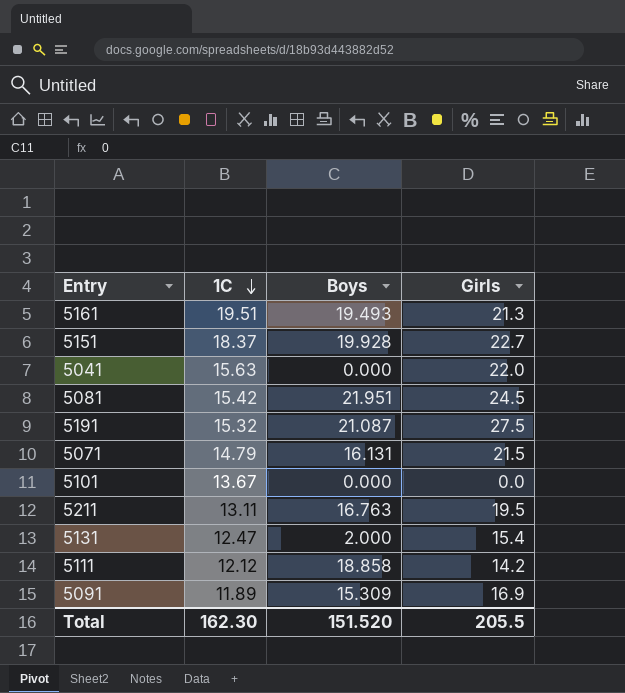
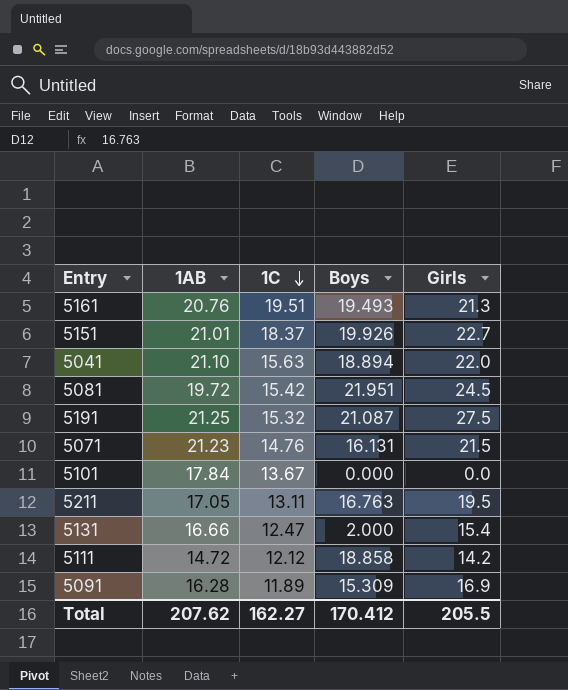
column 1AB | position: none -> 2
5151 | Boys: 19.928 -> 19.926
5041 | Boys: 0.000 -> 18.894
5071 | 1C: 14.79 -> 14.76
Total | 1C: 162.30 -> 162.27
Total | Boys: 151.520 -> 170.412

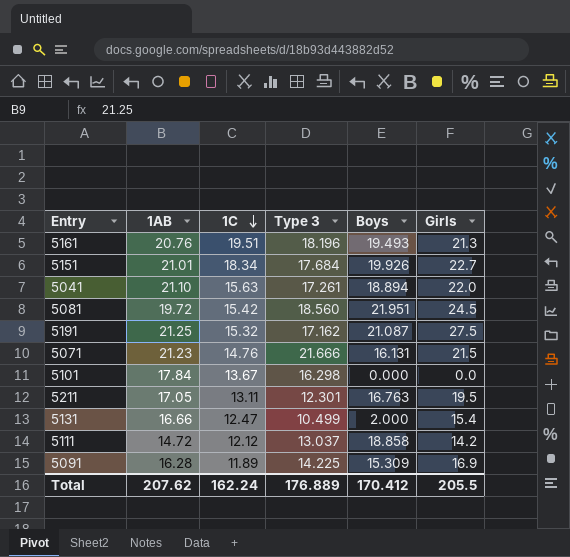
column Type 3 | position: none -> 4
5151 | 1C: 18.37 -> 18.34
Total | 1C: 162.27 -> 162.24

